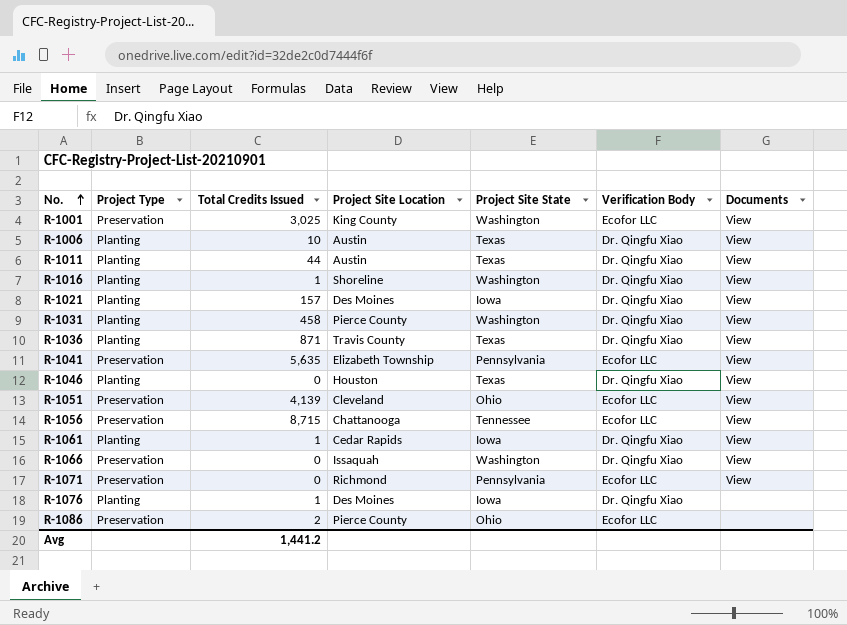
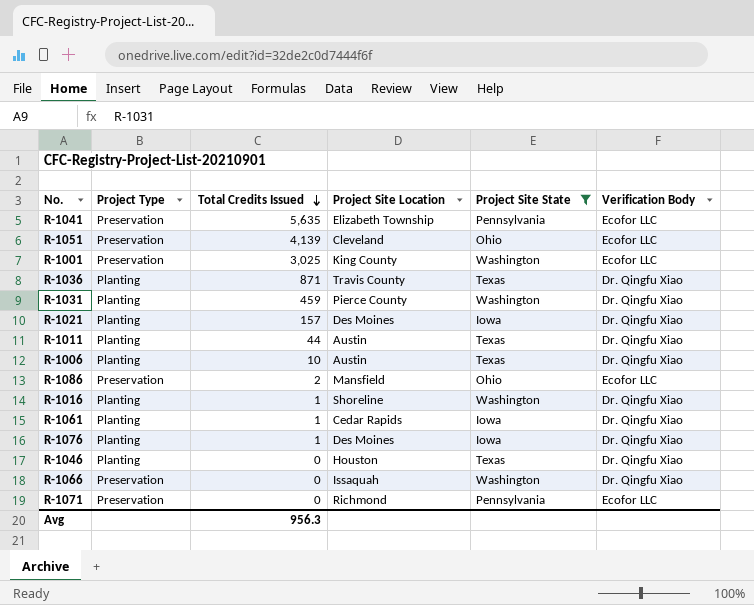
filter: none -> Project Site State != Tennessee
row order: No. ascending -> Total Credits Issued descending
column Documents | position: 7 -> none
R-1031 | Total Credits Issued: 458 -> 459
R-1086 | Project Site Location: Pierce County -> Mansfield
Avg | Total Credits Issued: 1,441.2 -> 956.3

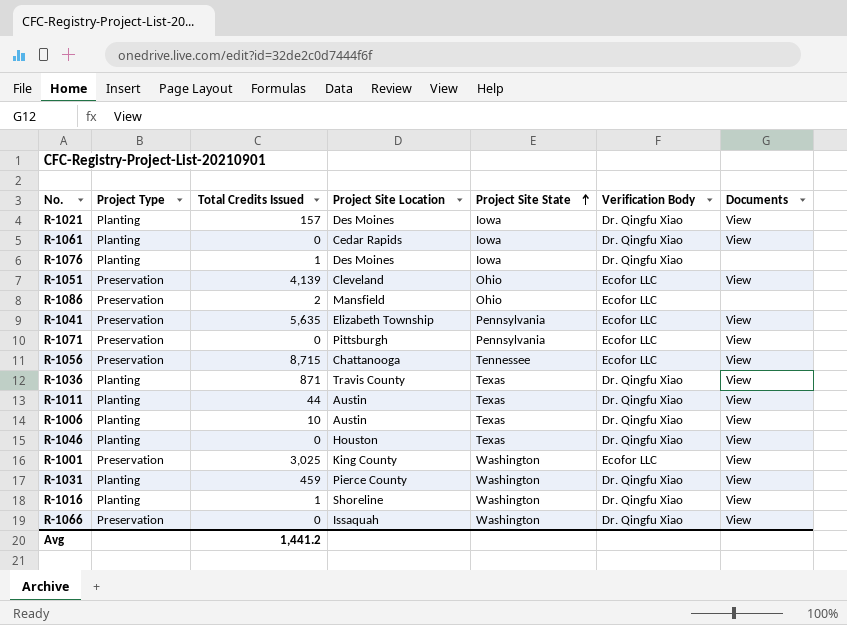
filter: Project Site State != Tennessee -> none
row order: Total Credits Issued descending -> Project Site State ascending
column Documents | position: none -> 7
R-1061 | Total Credits Issued: 1 -> 0
R-1071 | Project Site Location: Richmond -> Pittsburgh
Avg | Total Credits Issued: 956.3 -> 1,441.2

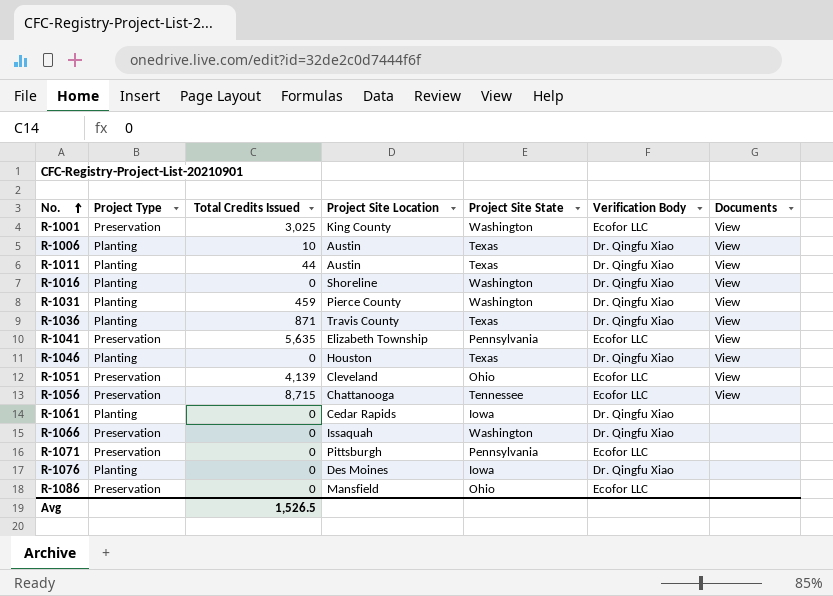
row order: Project Site State ascending -> No. ascending
row R-1021: Planting | 157 | Des Moines | Iowa | Dr. Qingfu Xiao | View -> none
R-1016 | Total Credits Issued: 1 -> 0
R-1061 | Documents: View -> none
R-1066 | Documents: View -> none
R-1071 | Documents: View -> none
R-1076 | Total Credits Issued: 1 -> 0
R-1086 | Total Credits Issued: 2 -> 0
Avg | Total Credits Issued: 1,441.2 -> 1,526.5

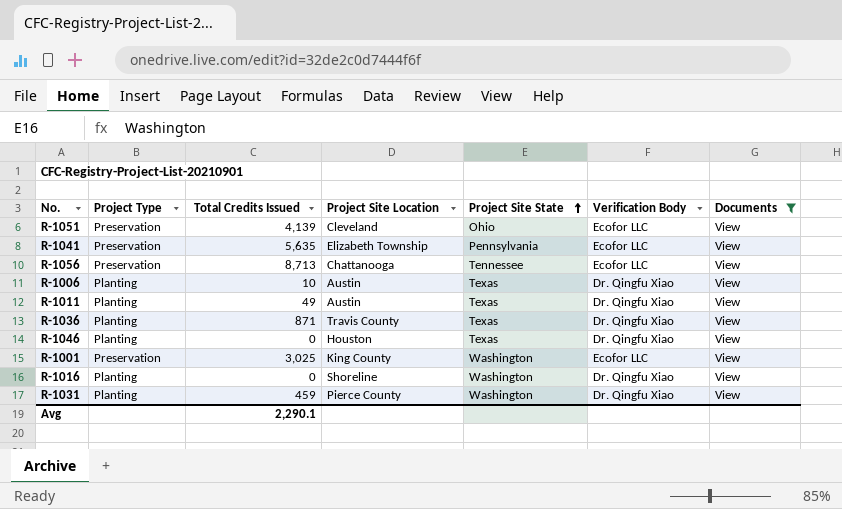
filter: none -> Documents = View
row order: No. ascending -> Project Site State ascending
R-1056 | Total Credits Issued: 8,715 -> 8,713
R-1011 | Total Credits Issued: 44 -> 49
Avg | Total Credits Issued: 1,526.5 -> 2,290.1

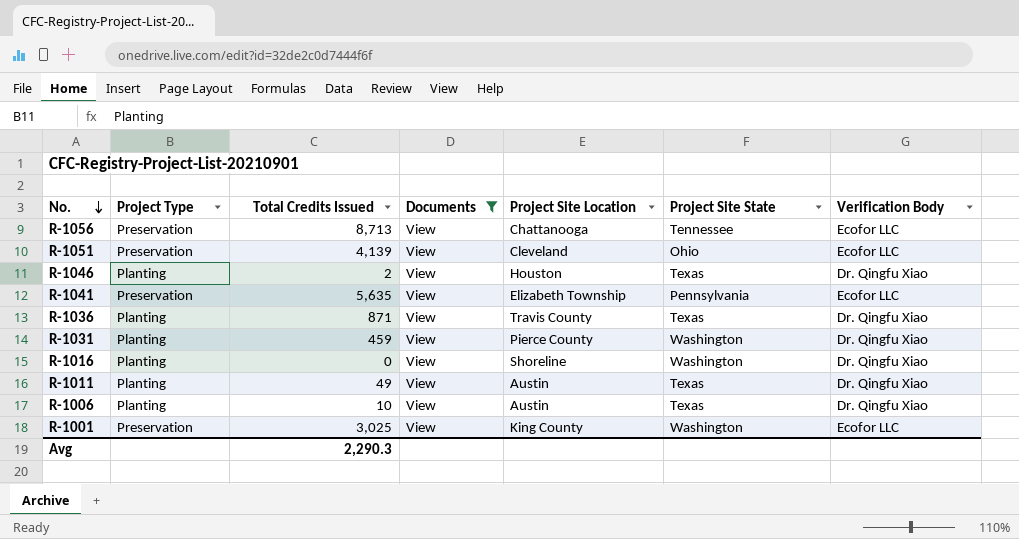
row order: Project Site State ascending -> No. descending
column Documents | position: 7 -> 4
R-1046 | Total Credits Issued: 0 -> 2
Avg | Total Credits Issued: 2,290.1 -> 2,290.3

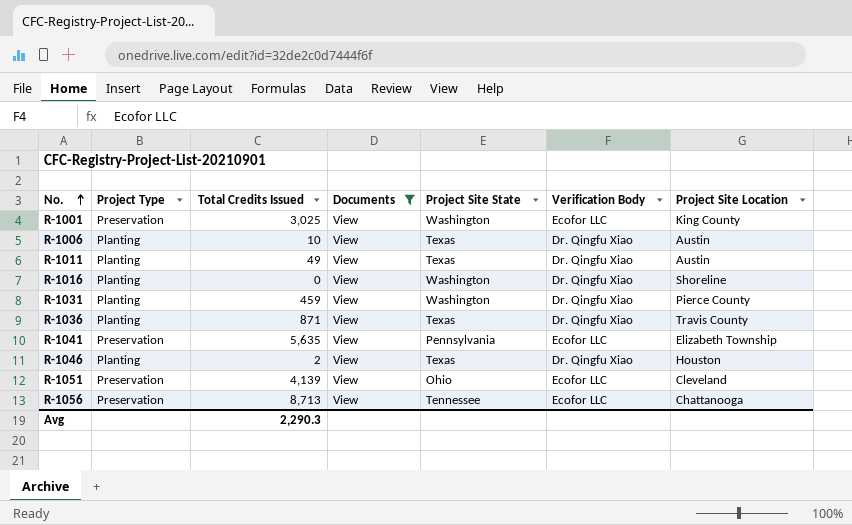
row order: No. descending -> No. ascending
column Project Site Location | position: 5 -> 7

